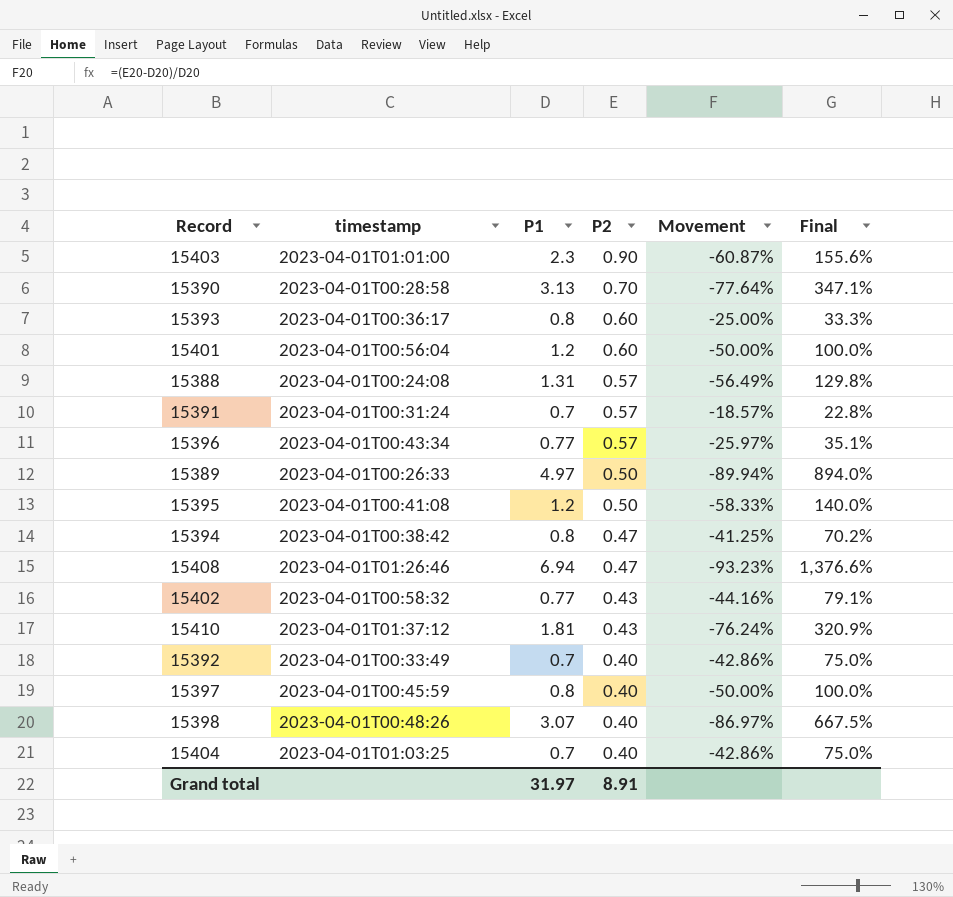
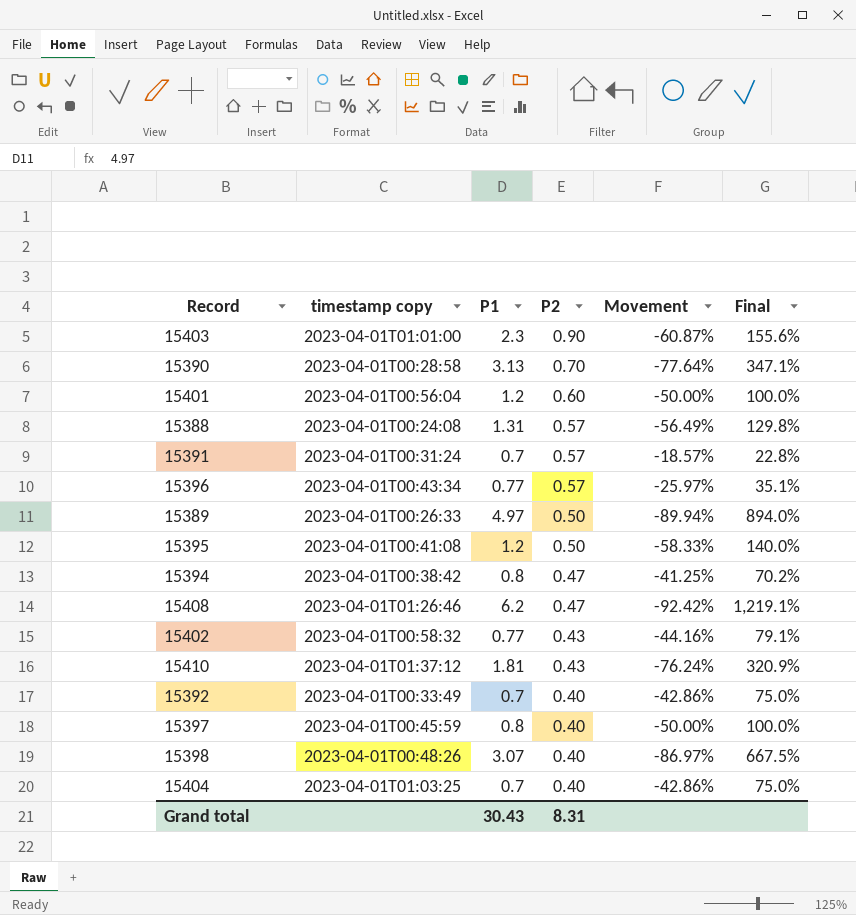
column name: timestamp -> timestamp copy
row 15393: 2023-04-01T00:36:17 | 0.8 | 0.60 | -25.00% | 33.3% -> none
15408 | P1: 6.94 -> 6.2
15408 | Movement: -93.23% -> -92.42%
15408 | Final: 1,376.6% -> 1,219.1%
Grand total | P1: 31.97 -> 30.43
Grand total | P2: 8.91 -> 8.31

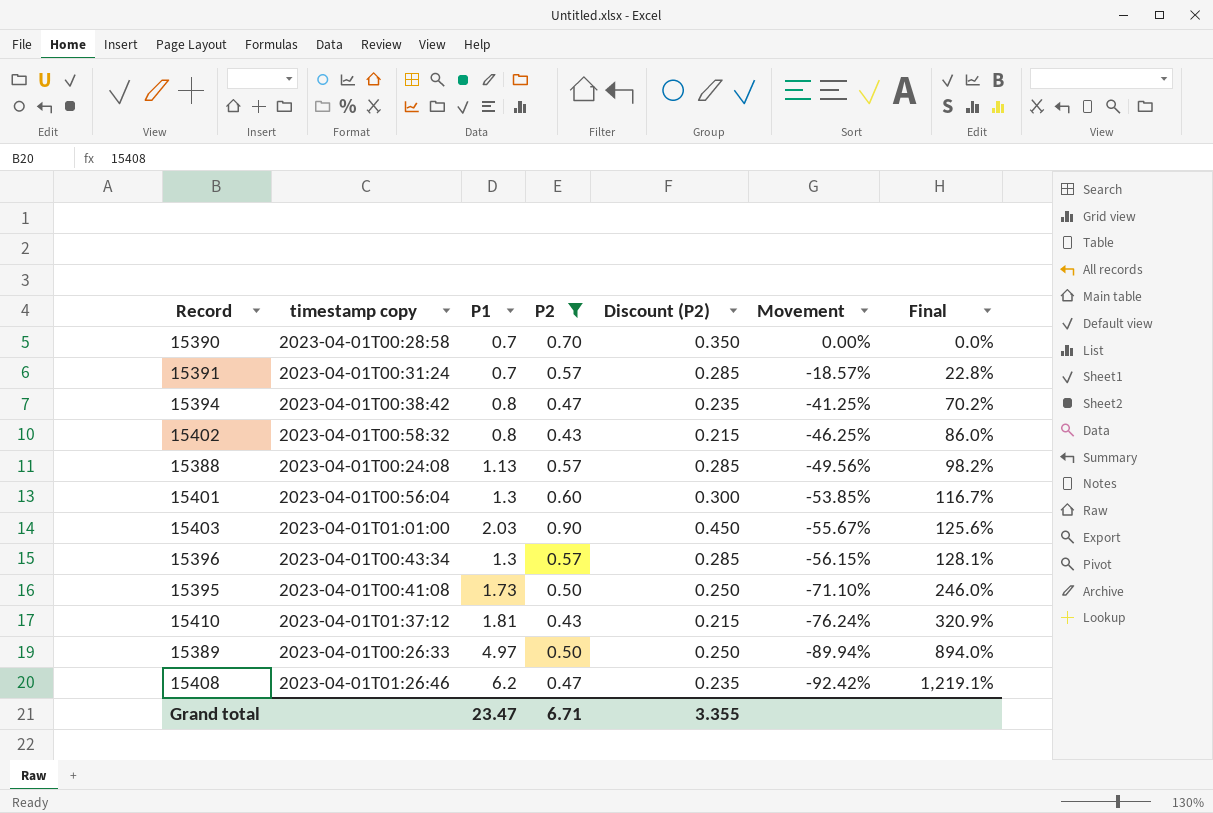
filter: none -> P2 != 0.40
row order: P2 descending -> Movement descending
column Discount (P2) | formula: none -> [P2] * 0.5
15390 | P1: 3.13 -> 0.7
15390 | Movement: -77.64% -> 0.00%
15390 | Final: 347.1% -> 0.0%
15402 | P1: 0.77 -> 0.8
15402 | Movement: -44.16% -> -46.25%
15402 | Final: 79.1% -> 86.0%
15388 | P1: 1.31 -> 1.13
15388 | Movement: -56.49% -> -49.56%
15388 | Final: 129.8% -> 98.2%
15401 | P1: 1.2 -> 1.3
15401 | Movement: -50.00% -> -53.85%
15401 | Final: 100.0% -> 116.7%
15403 | P1: 2.3 -> 2.03
15403 | Movement: -60.87% -> -55.67%
15403 | Final: 155.6% -> 125.6%
15396 | P1: 0.77 -> 1.3
15396 | Movement: -25.97% -> -56.15%
15396 | Final: 35.1% -> 128.1%
15395 | P1: 1.2 -> 1.73
15395 | Movement: -58.33% -> -71.10%
15395 | Final: 140.0% -> 246.0%
Grand total | P1: 30.43 -> 23.47
Grand total | P2: 8.31 -> 6.71

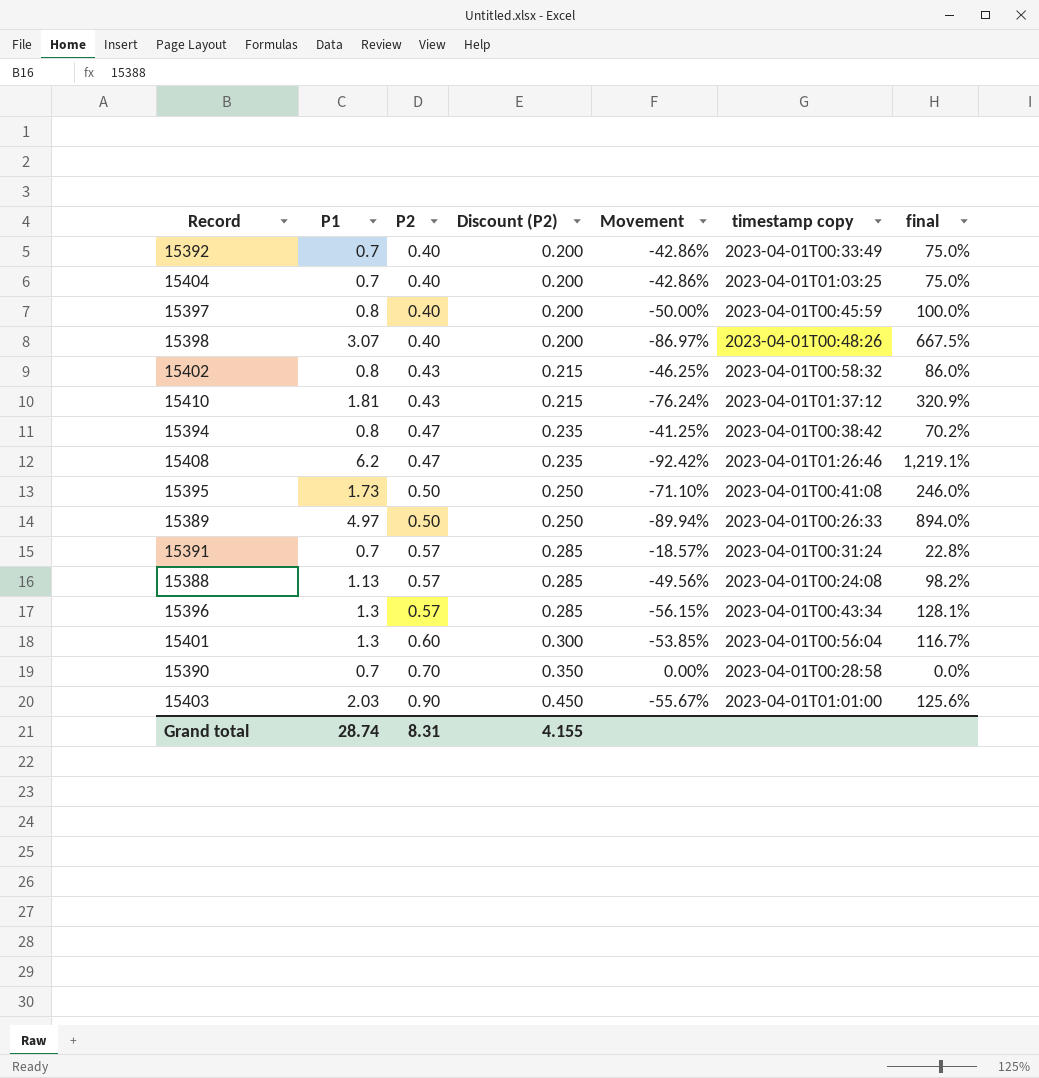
filter: P2 != 0.40 -> none
row order: Movement descending -> P2 ascending
column timestamp copy | position: 2 -> 6
column name: Final -> final
Grand total | P1: 23.47 -> 28.74
Grand total | P2: 6.71 -> 8.31
Grand total | Discount (P2): 3.355 -> 4.155

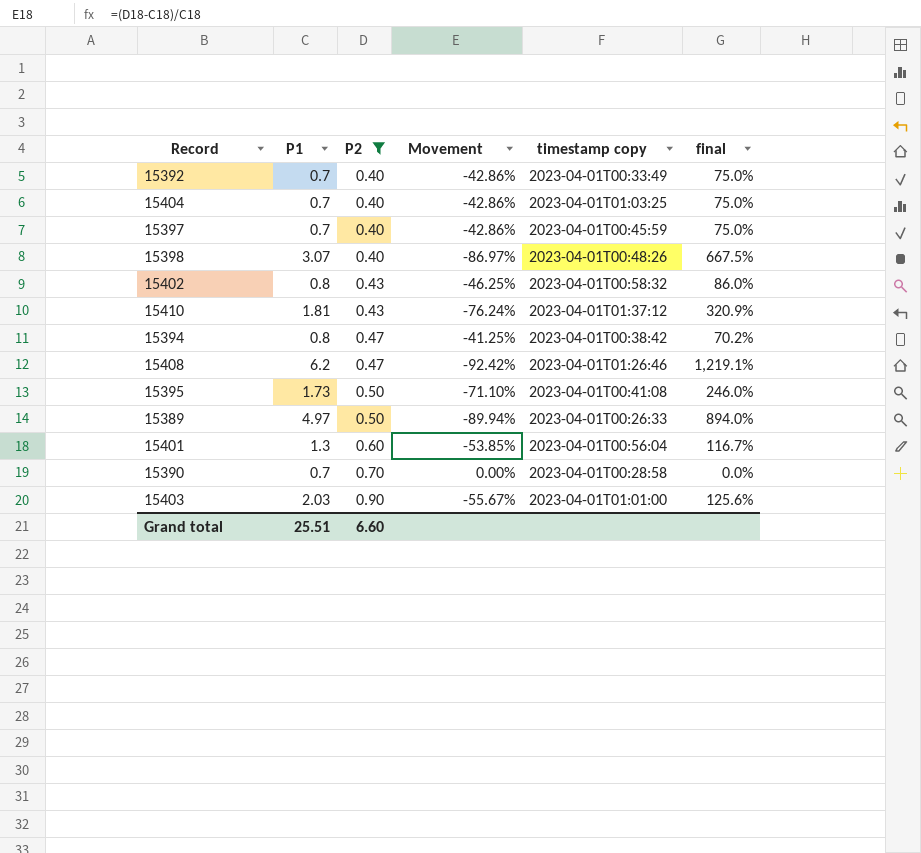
filter: none -> P2 != 0.57
column Discount (P2) | formula: [P2] * 0.5 -> none
15397 | P1: 0.8 -> 0.7
15397 | Movement: -50.00% -> -42.86%
15397 | final: 100.0% -> 75.0%
Grand total | P1: 28.74 -> 25.51
Grand total | P2: 8.31 -> 6.60

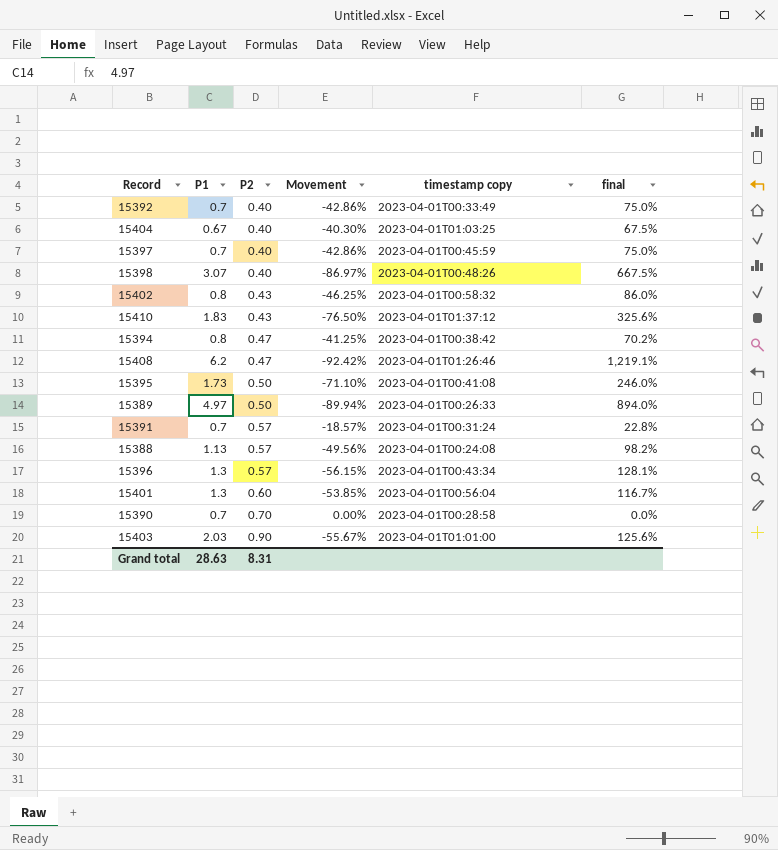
filter: P2 != 0.57 -> none
15404 | P1: 0.7 -> 0.67
15404 | Movement: -42.86% -> -40.30%
15404 | final: 75.0% -> 67.5%
15410 | P1: 1.81 -> 1.83
15410 | Movement: -76.24% -> -76.50%
15410 | final: 320.9% -> 325.6%
Grand total | P1: 25.51 -> 28.63
Grand total | P2: 6.60 -> 8.31

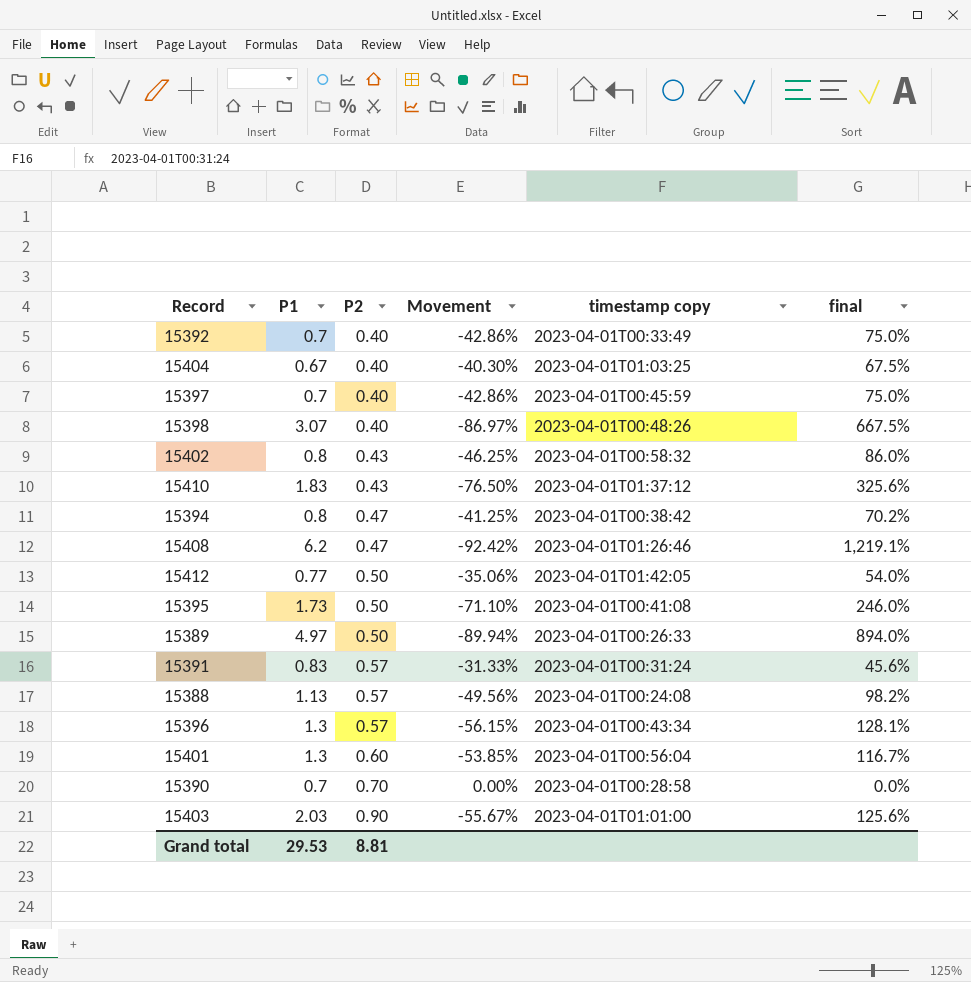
row 15412: none -> 0.77 | 0.50 | -35.06% | 2023-04-01T01:42:05 | 54.0%
15391 | P1: 0.7 -> 0.83
15391 | Movement: -18.57% -> -31.33%
15391 | final: 22.8% -> 45.6%
Grand total | P1: 28.63 -> 29.53
Grand total | P2: 8.31 -> 8.81

